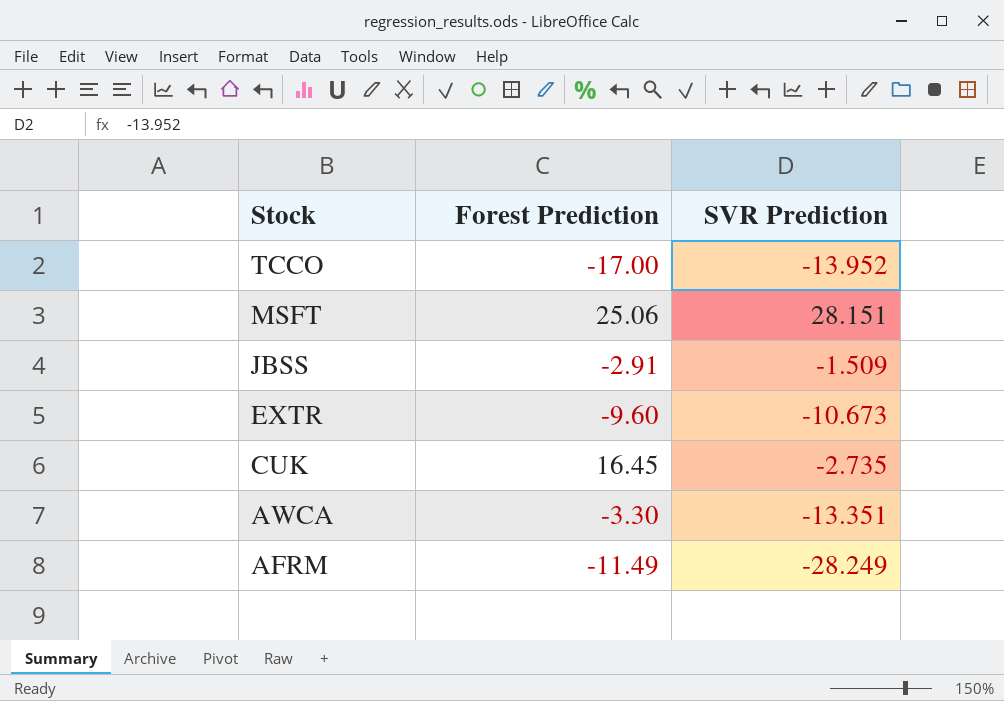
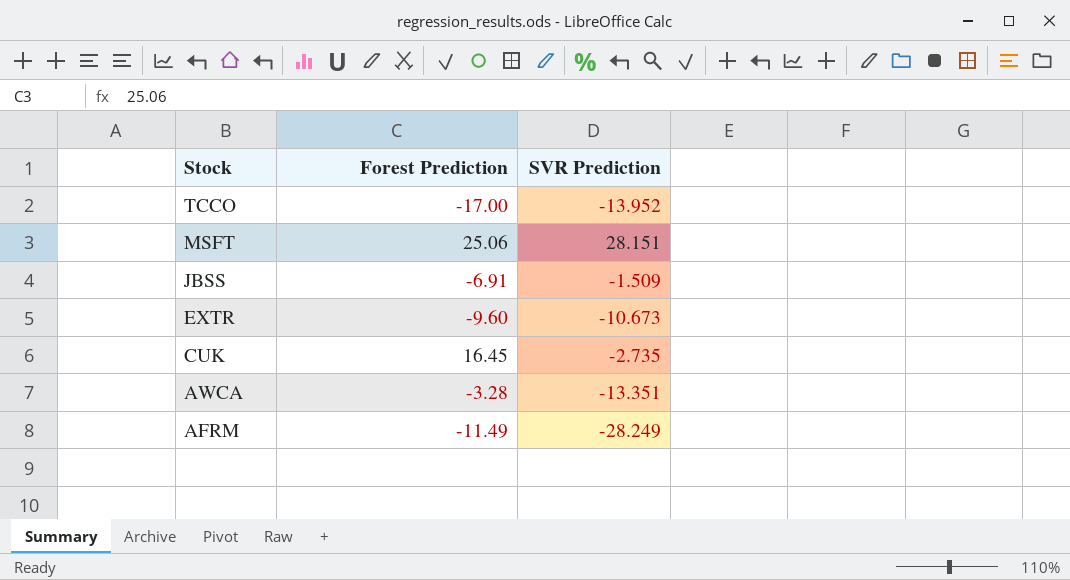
JBSS | Forest Prediction: -2.91 -> -6.91
AWCA | Forest Prediction: -3.30 -> -3.28

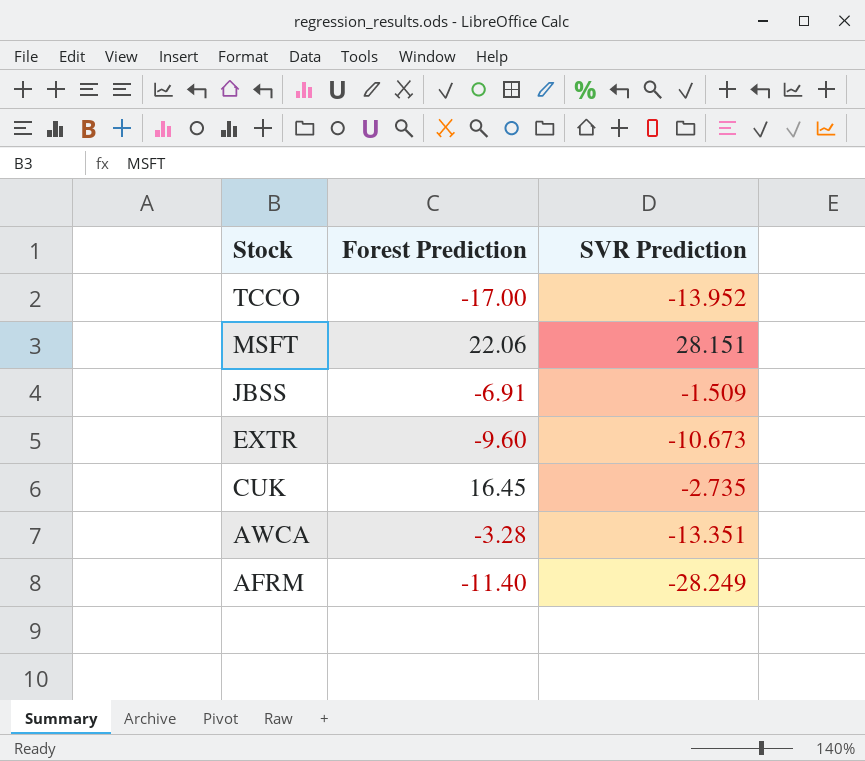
MSFT | Forest Prediction: 25.06 -> 22.06
AFRM | Forest Prediction: -11.49 -> -11.40

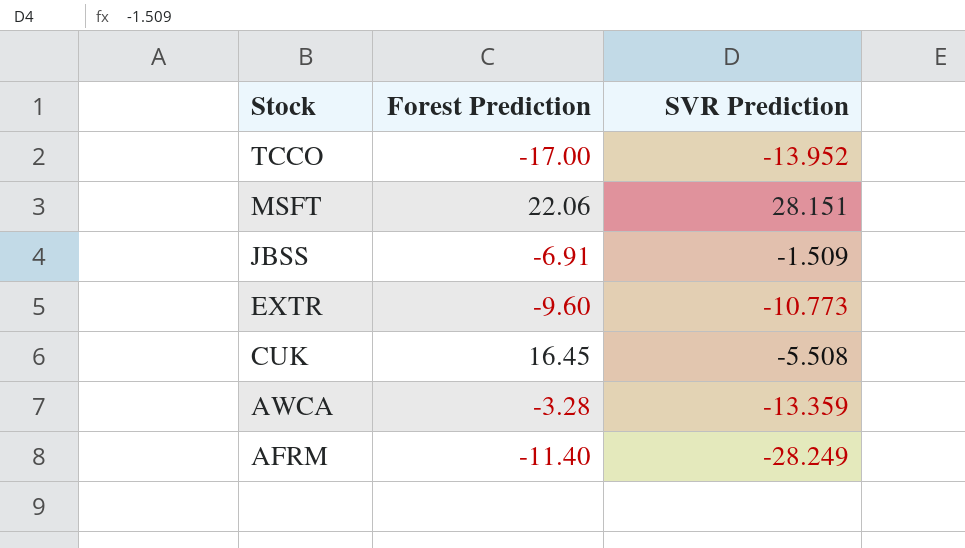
EXTR | SVR Prediction: -10.673 -> -10.773
CUK | SVR Prediction: -2.735 -> -5.508
AWCA | SVR Prediction: -13.351 -> -13.359

